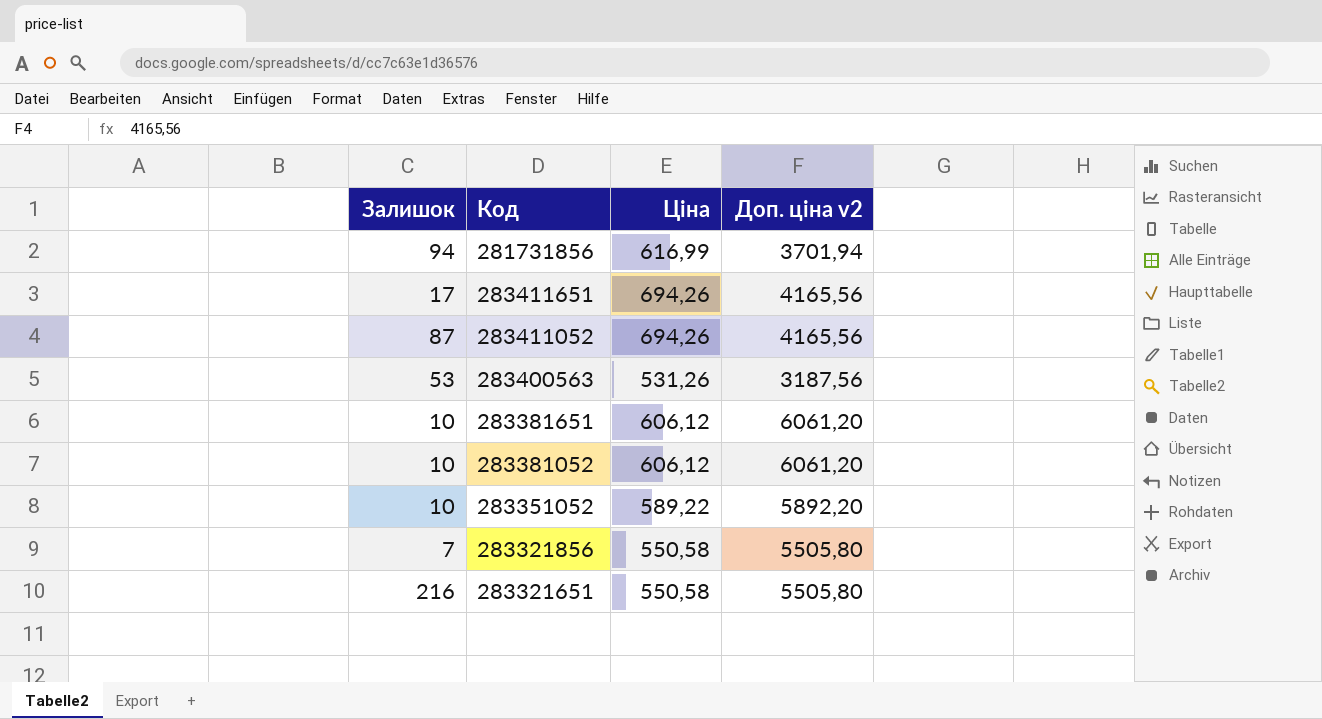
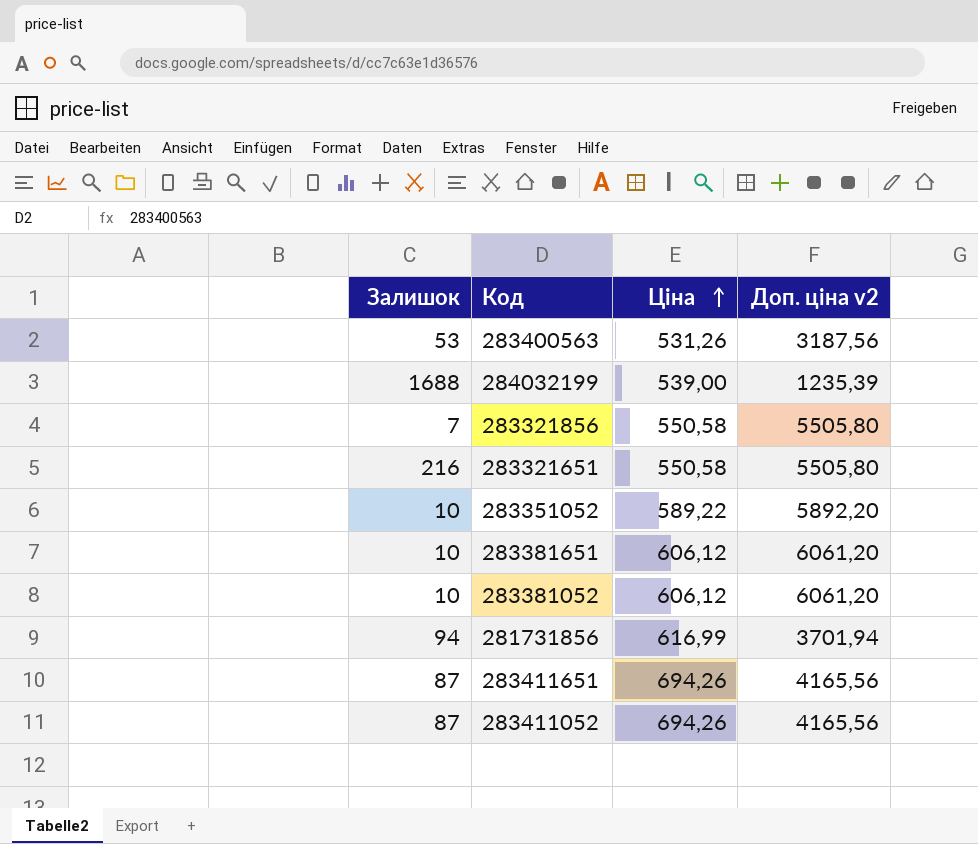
row order: none -> Ціна ascending
row 284032199: none -> 1688 | 539,00 | 1235,39
283411651 | Залишок: 17 -> 87

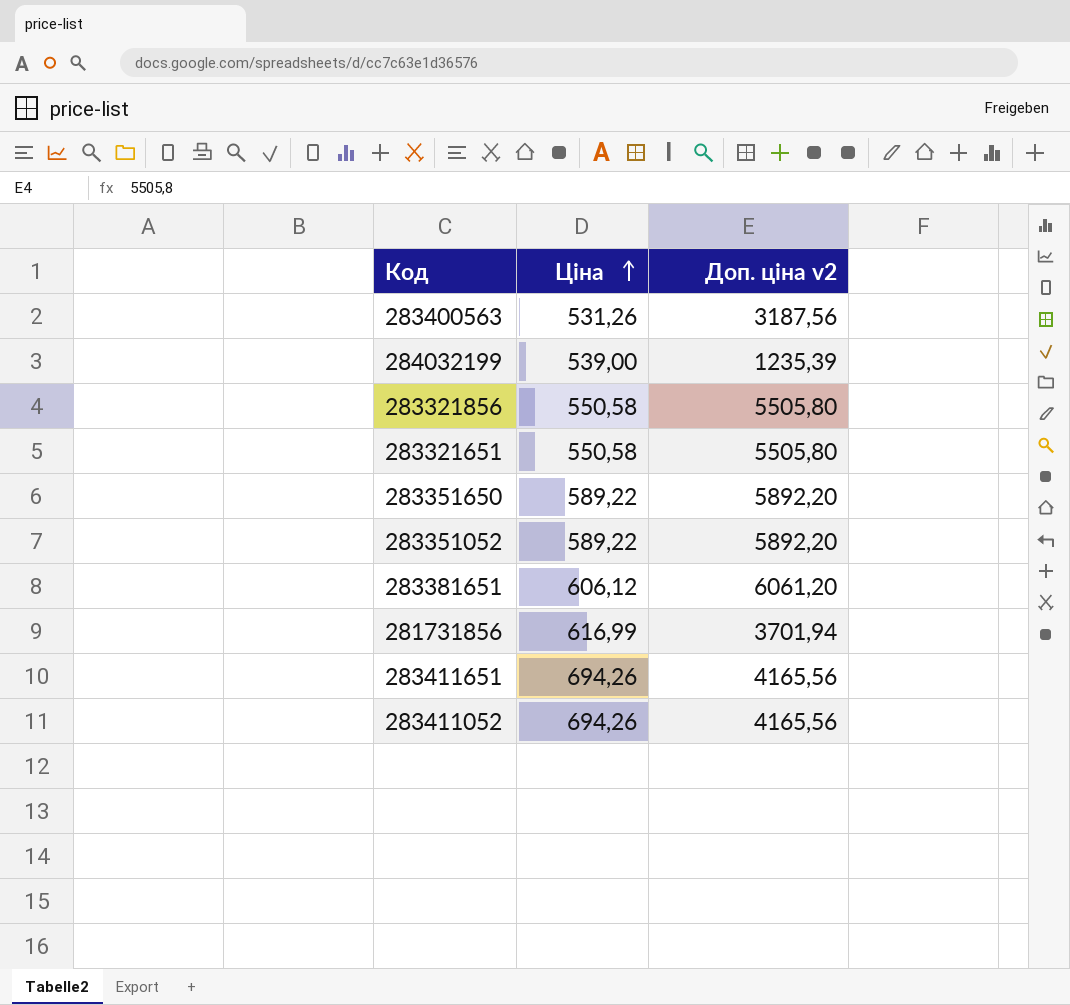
column Залишок | position: 1 -> none
row 283381052: 10 | 606,12 | 6061,20 -> none
row 283351650: none -> 589,22 | 5892,20

